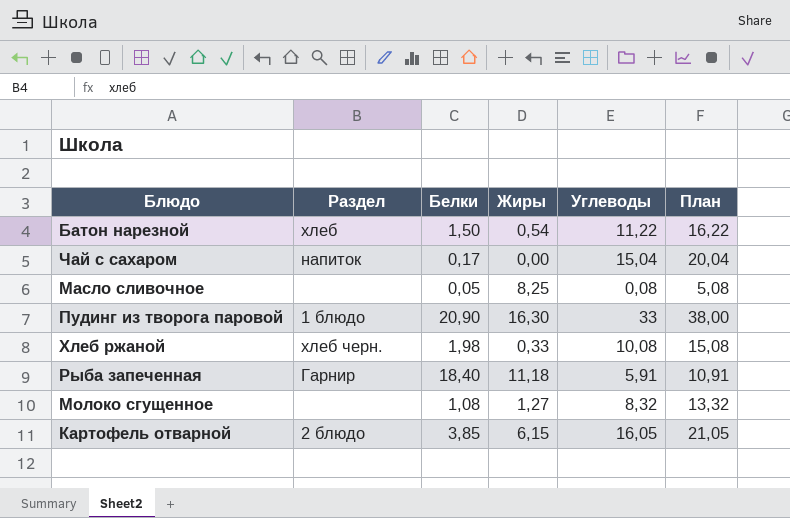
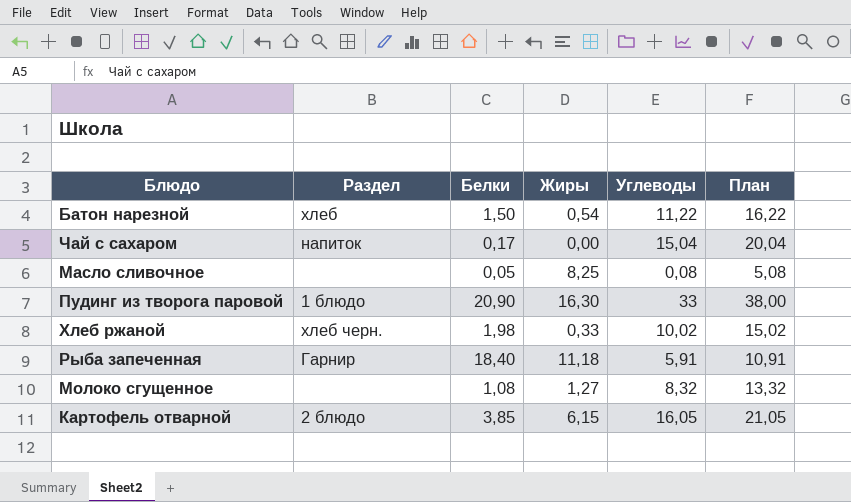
Хлеб ржаной | Углеводы: 10,08 -> 10,02
Хлеб ржаной | План: 15,08 -> 15,02

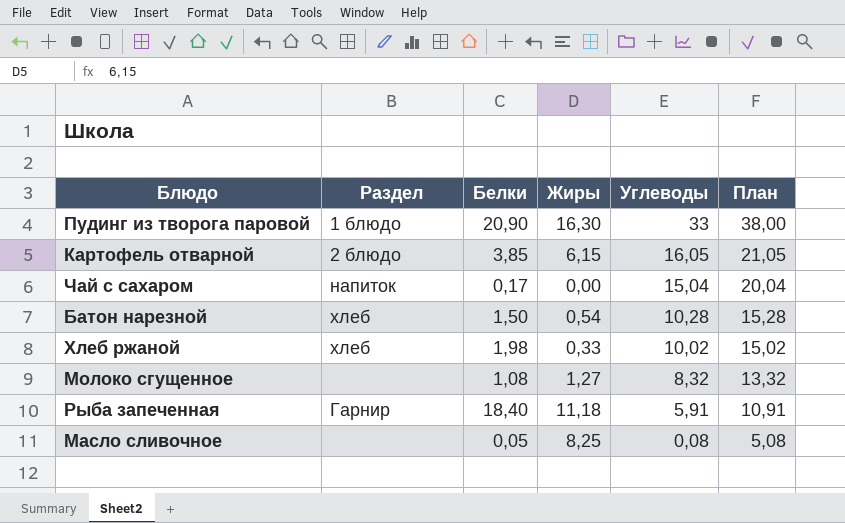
row order: none -> Углеводы descending
Батон нарезной | Углеводы: 11,22 -> 10,28
Батон нарезной | План: 16,22 -> 15,28
Хлеб ржаной | Раздел: хлеб черн. -> хлеб

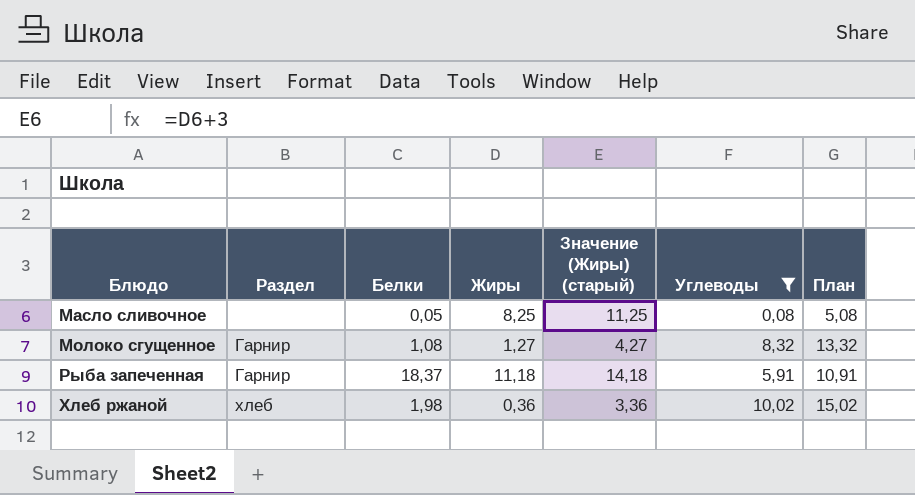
filter: none -> Углеводы <= 10,02
row order: Углеводы descending -> Блюдо ascending
column Значение (Жиры) (старый) | formula: none -> [Жиры] + 3
Молоко сгущенное | Раздел: none -> Гарнир
Рыба запеченная | Белки: 18,40 -> 18,37
Хлеб ржаной | Жиры: 0,33 -> 0,36

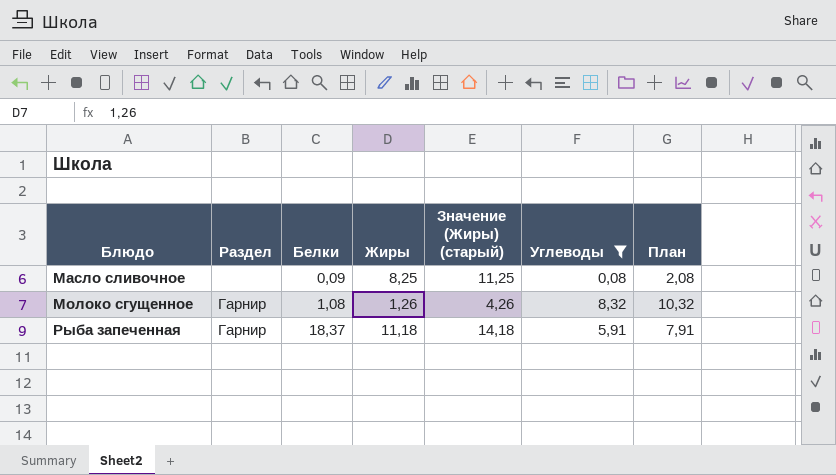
column План | formula: [Углеводы] + 5 -> [Углеводы] + 2
row Хлеб ржаной: хлеб | 1,98 | 0,36 | 3,36 | 10,02 | 15,02 -> none
Масло сливочное | Белки: 0,05 -> 0,09
Молоко сгущенное | Жиры: 1,27 -> 1,26
Молоко сгущенное | Значение (Жиры) (старый): 4,27 -> 4,26

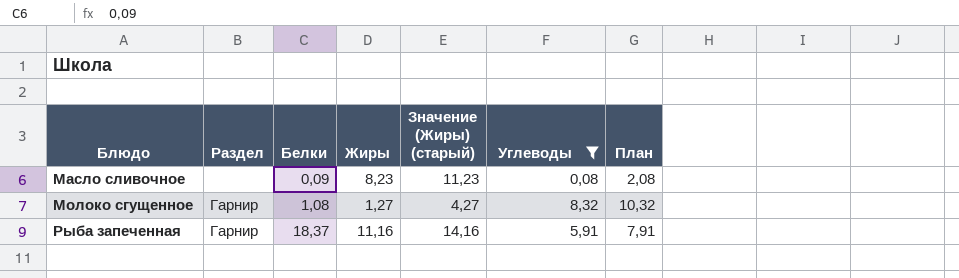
Масло сливочное | Жиры: 8,25 -> 8,23
Масло сливочное | Значение (Жиры) (старый): 11,25 -> 11,23
Молоко сгущенное | Жиры: 1,26 -> 1,27
Молоко сгущенное | Значение (Жиры) (старый): 4,26 -> 4,27
Рыба запеченная | Жиры: 11,18 -> 11,16
Рыба запеченная | Значение (Жиры) (старый): 14,18 -> 14,16

